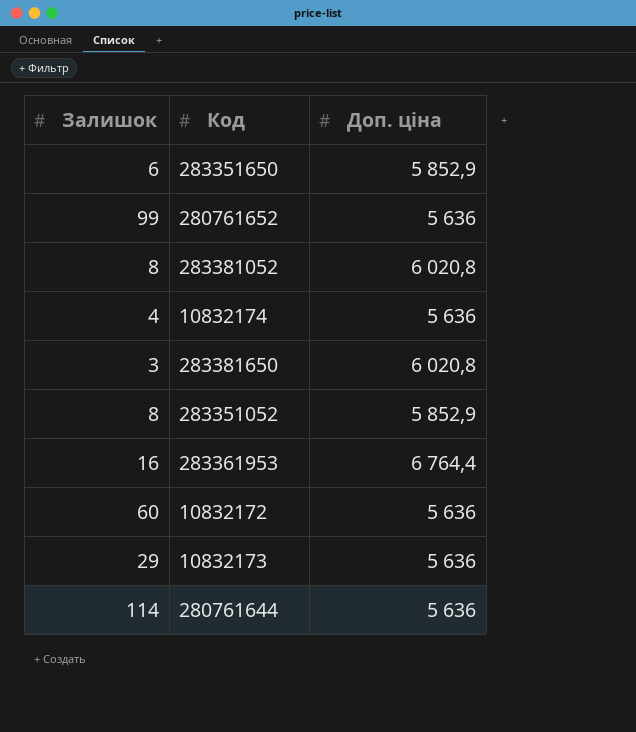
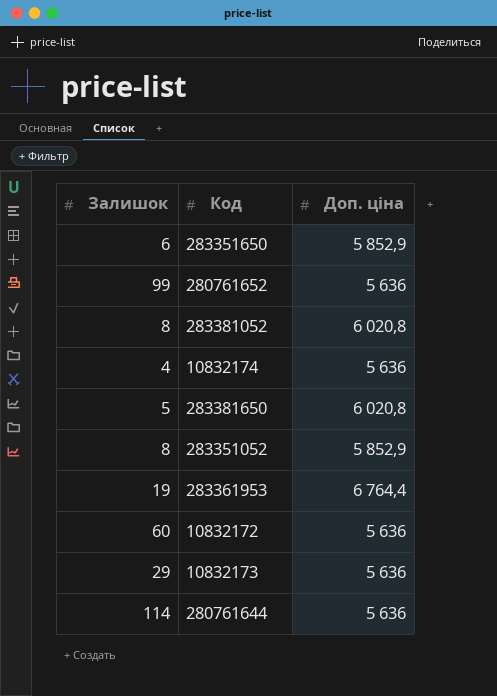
283381650 | Залишок: 3 -> 5
283361953 | Залишок: 16 -> 19

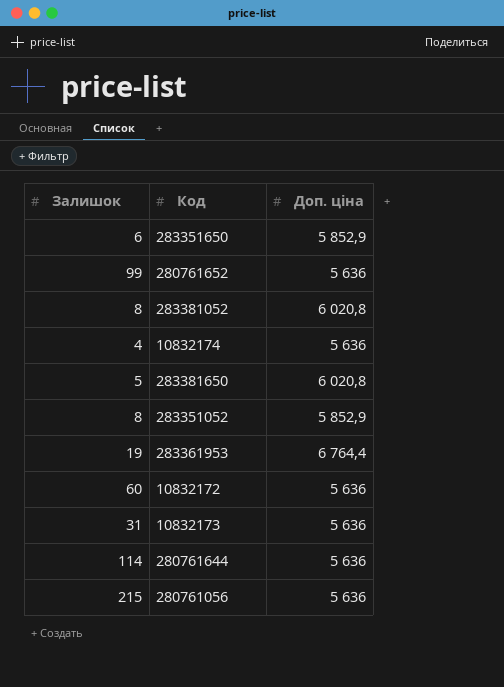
10832173 | Залишок: 29 -> 31
row 280761056: none -> 215 | 5 636

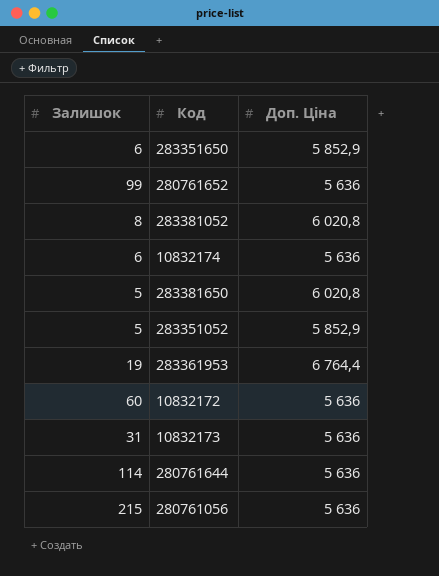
column name: Доп. ціна -> Доп. Ціна
10832174 | Залишок: 4 -> 6
283351052 | Залишок: 8 -> 5

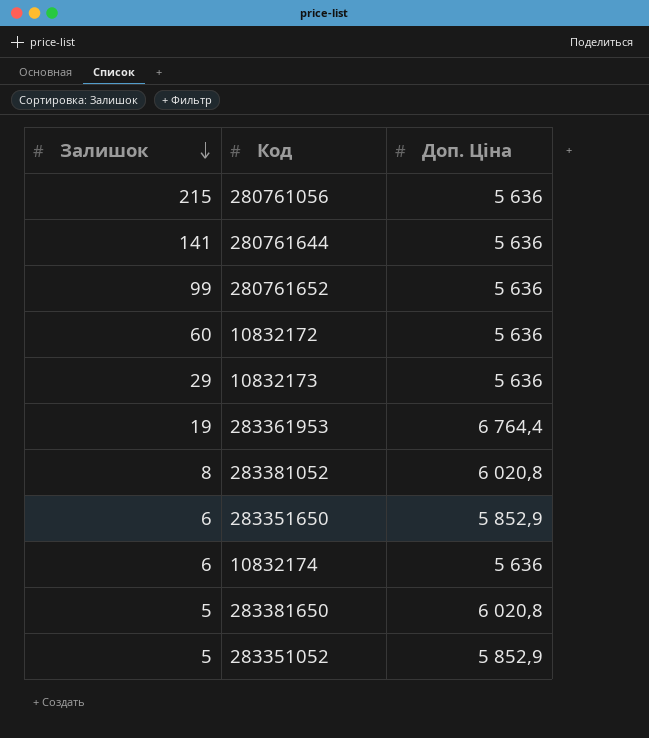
row order: none -> Залишок descending
280761644 | Залишок: 114 -> 141
10832173 | Залишок: 31 -> 29

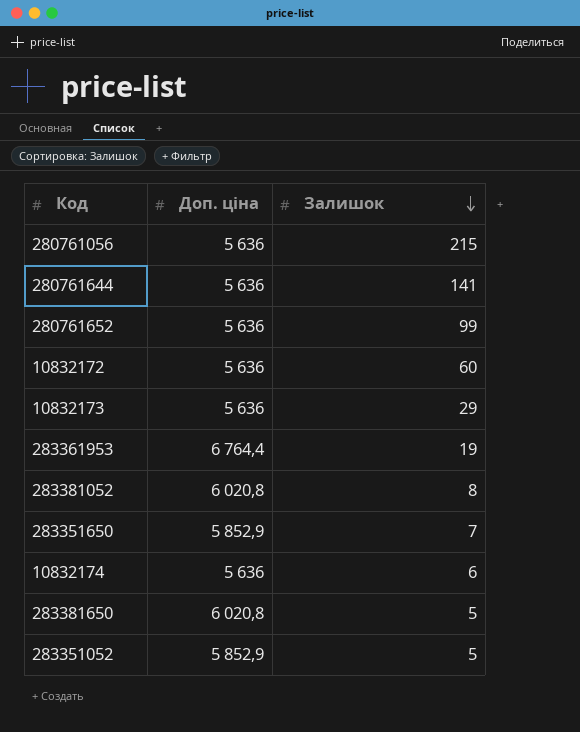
column name: Доп. Ціна -> Доп. ціна
column Залишок | position: 1 -> 3
283351650 | Залишок: 6 -> 7

